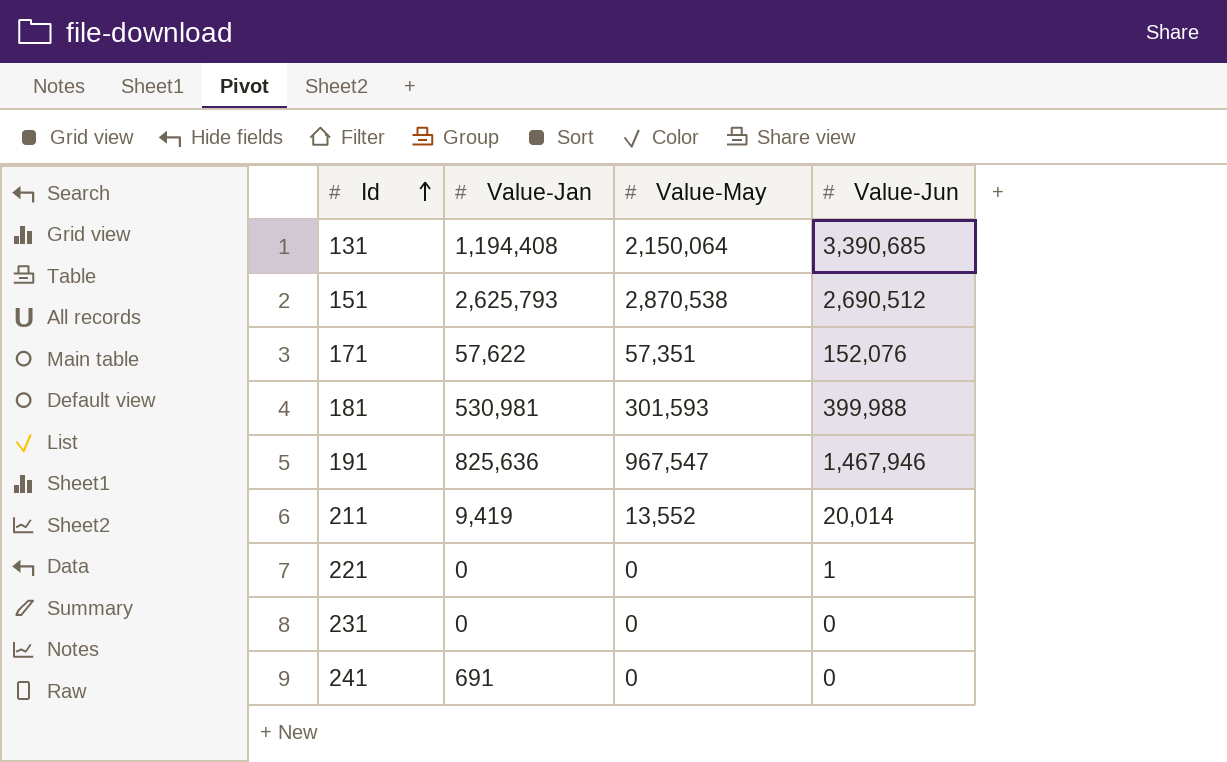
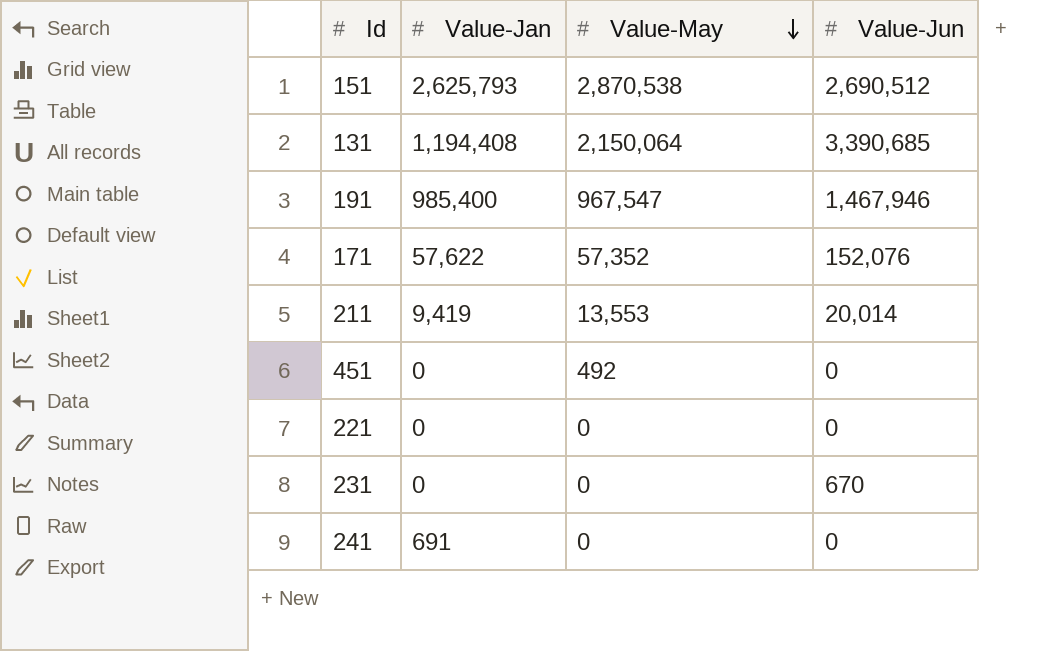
row order: Id ascending -> Value-May descending
row 181: 530,981 | 301,593 | 399,988 -> none
191 | Value-Jan: 825,636 -> 985,400
171 | Value-May: 57,351 -> 57,352
211 | Value-May: 13,552 -> 13,553
row 451: none -> 0 | 492 | 0
221 | Value-Jun: 1 -> 0
231 | Value-Jun: 0 -> 670

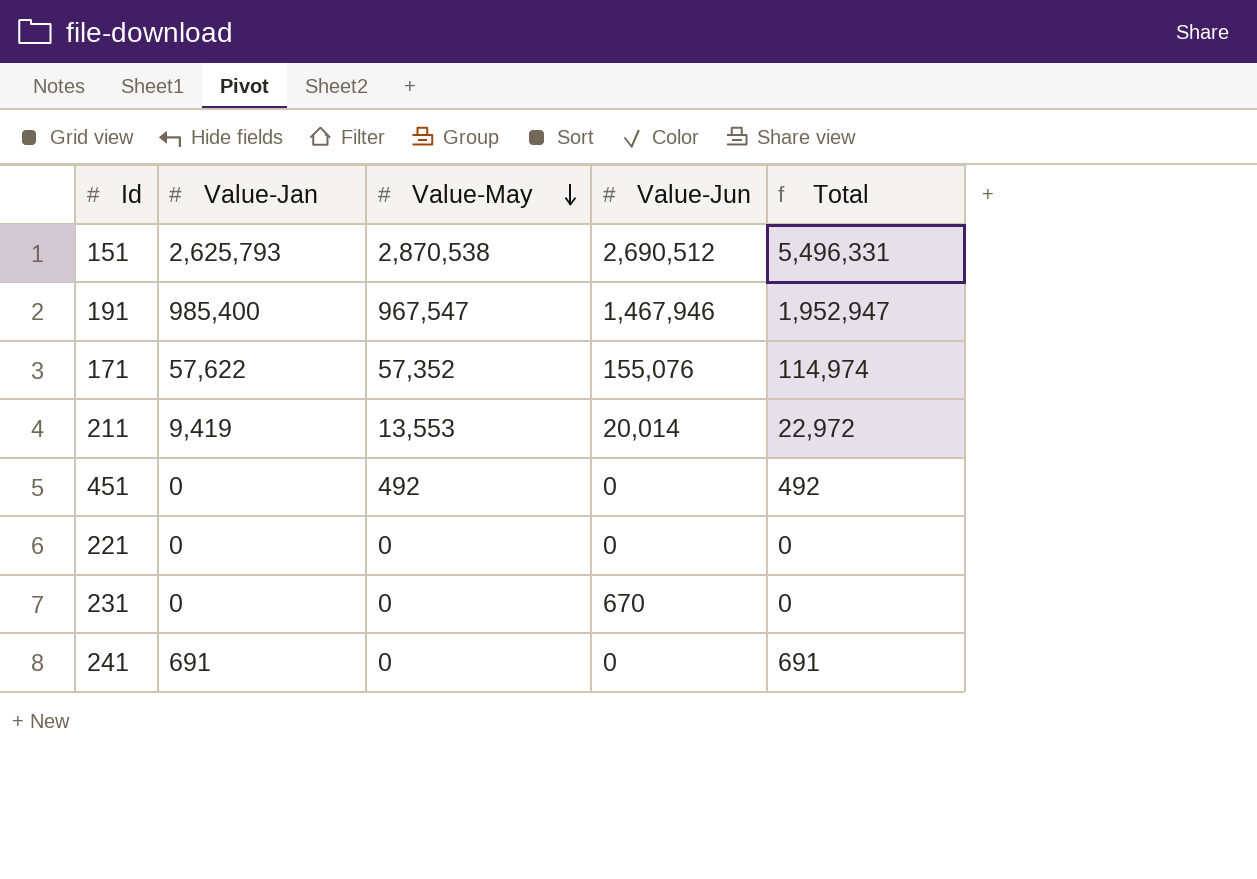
column Total | formula: none -> [Value-Jan] + [Value-May]
row 131: 1,194,408 | 2,150,064 | 3,390,685 -> none
171 | Value-Jun: 152,076 -> 155,076

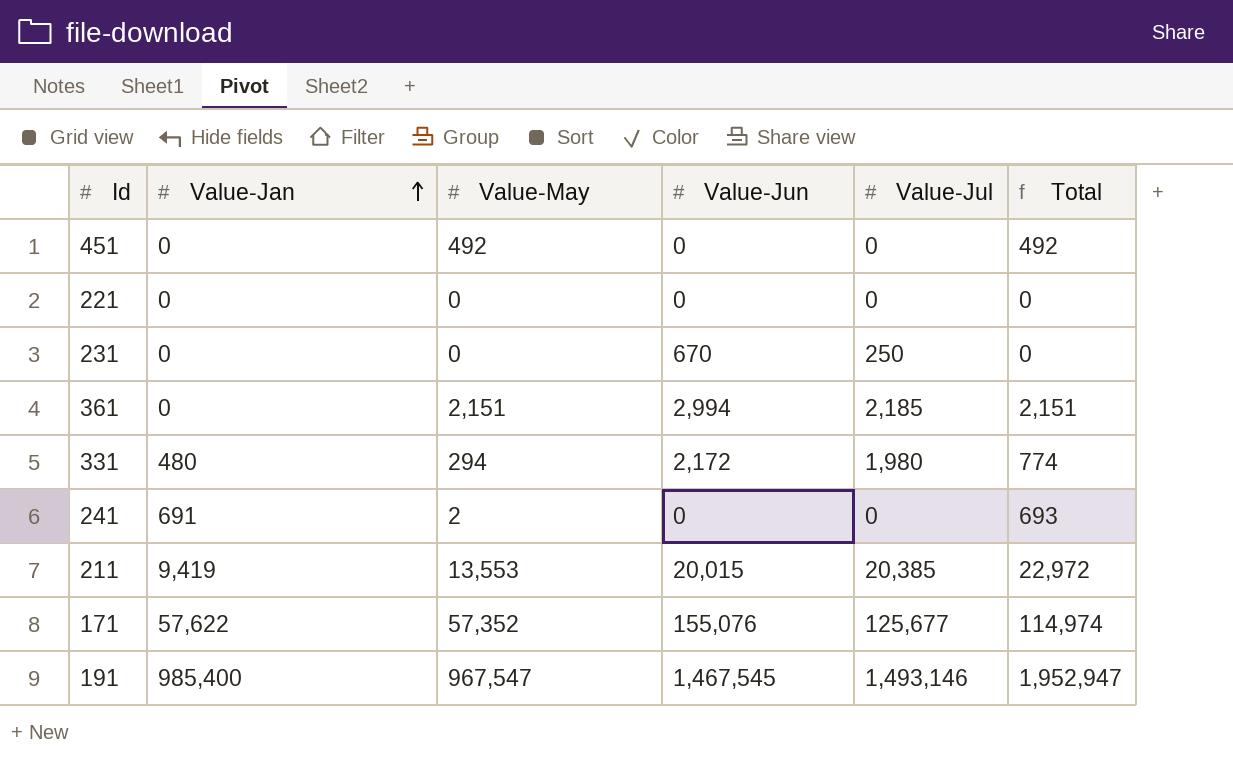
row order: Value-May descending -> Value-Jan ascending
column Value-Jul | position: none -> 5
row 151: 2,625,793 | 2,870,538 | 2,690,512 | 5,496,331 -> none
row 361: none -> 0 | 2,151 | 2,994 | 2,185 | 2,151
row 331: none -> 480 | 294 | 2,172 | 1,980 | 774
241 | Value-May: 0 -> 2
241 | Total: 691 -> 693
211 | Value-Jun: 20,014 -> 20,015
191 | Value-Jun: 1,467,946 -> 1,467,545

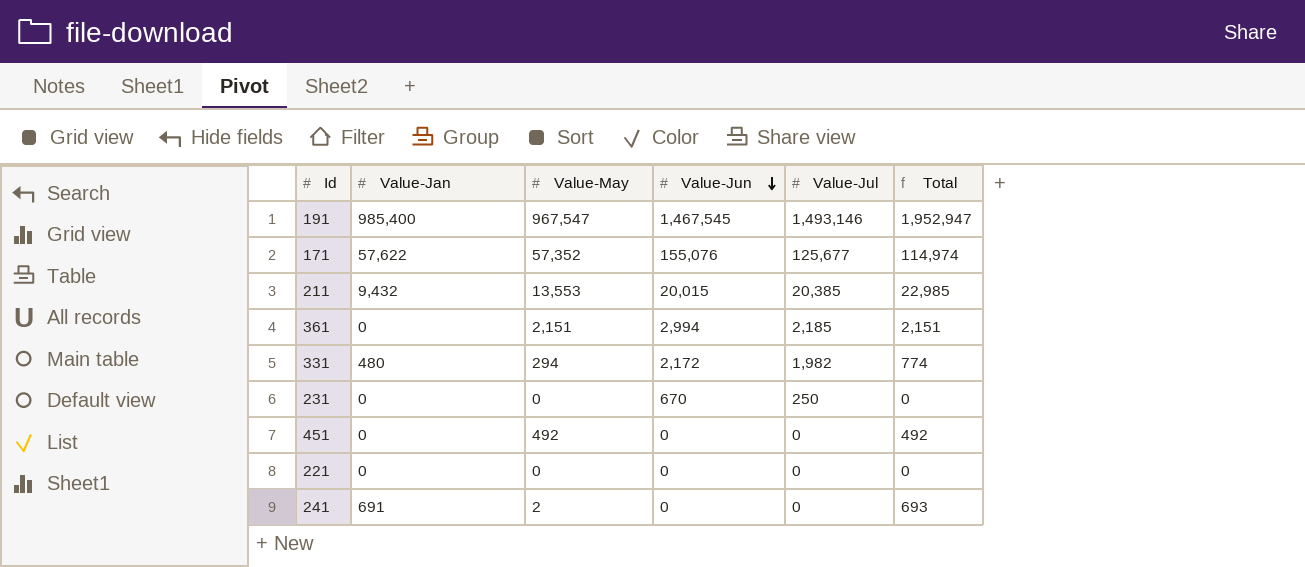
row order: Value-Jan ascending -> Value-Jun descending
211 | Value-Jan: 9,419 -> 9,432
211 | Total: 22,972 -> 22,985
331 | Value-Jul: 1,980 -> 1,982

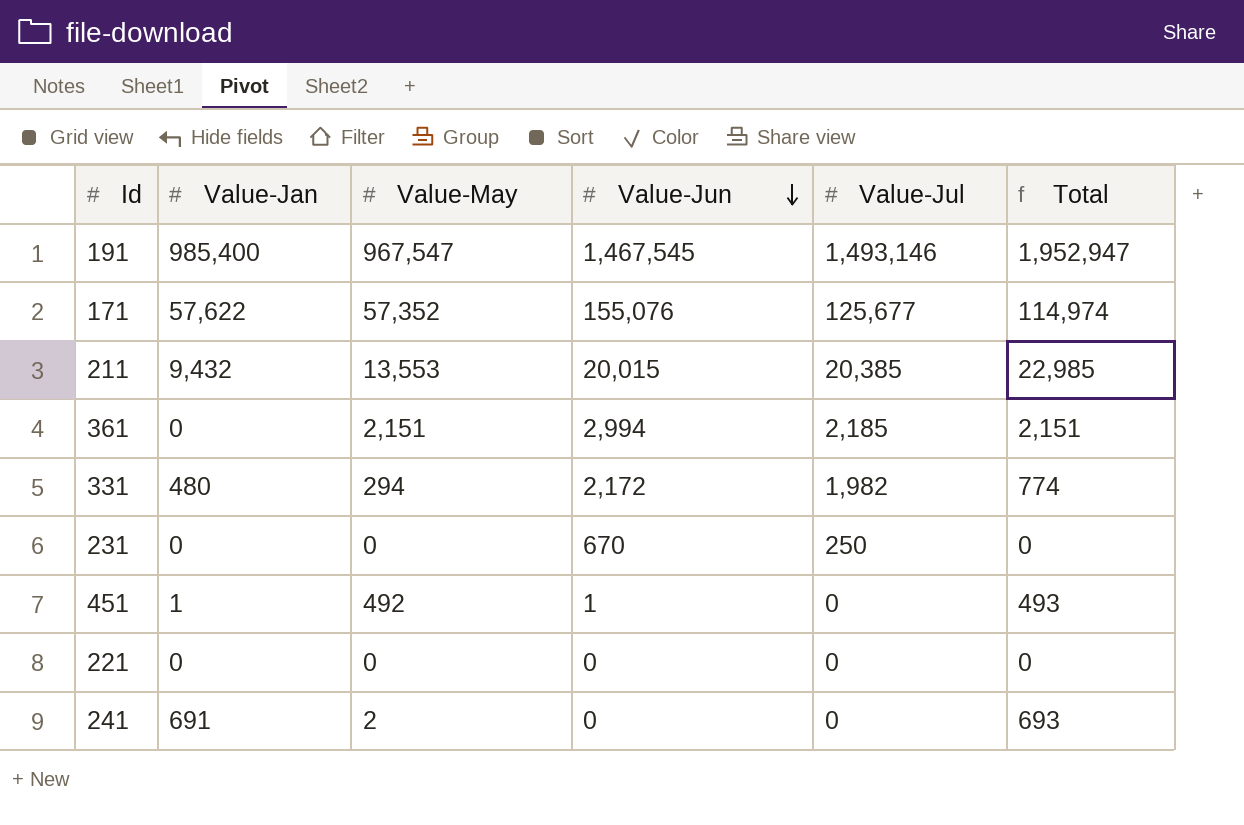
451 | Value-Jan: 0 -> 1
451 | Value-Jun: 0 -> 1
451 | Total: 492 -> 493

